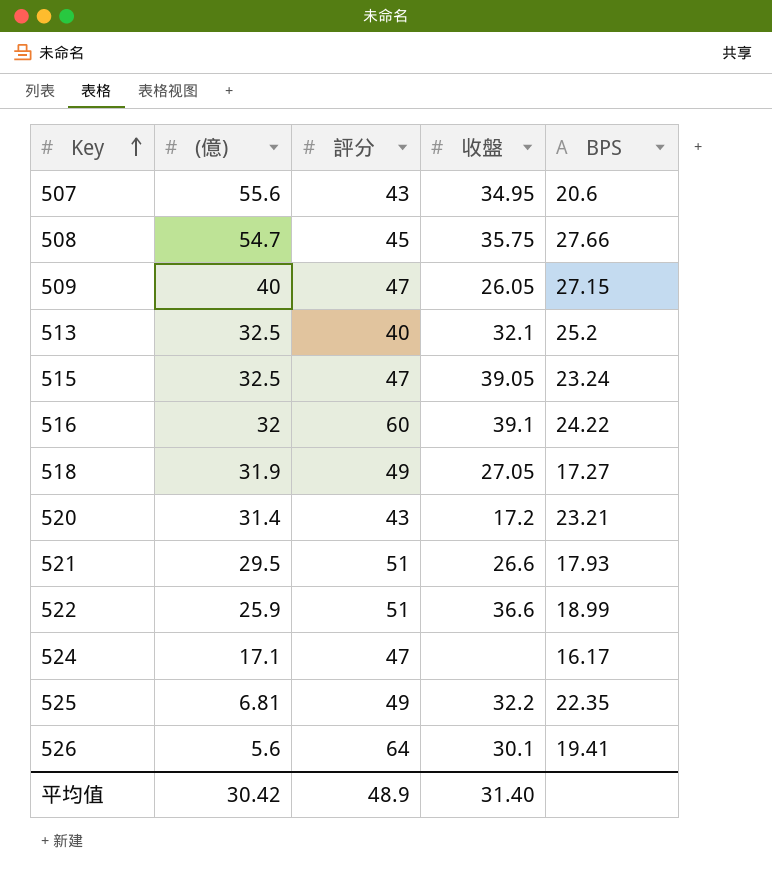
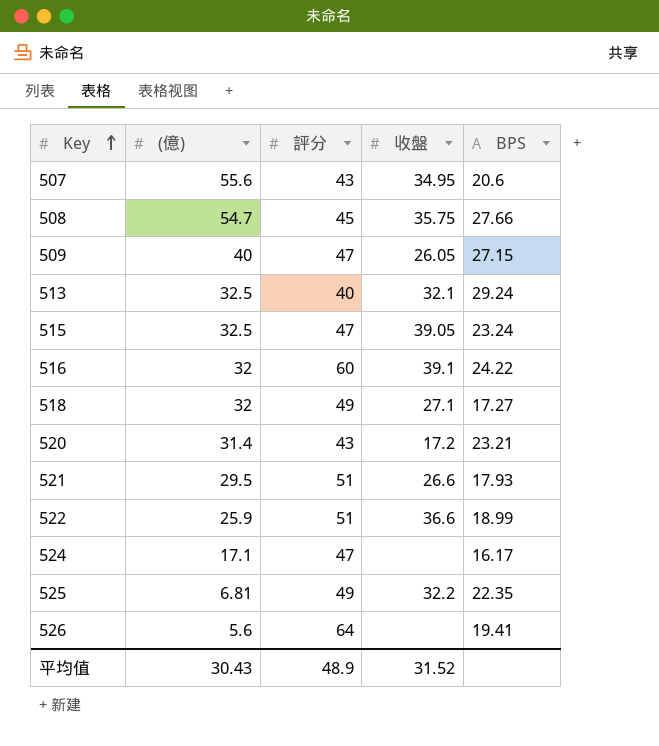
513 | BPS: 25.2 -> 29.24
518 | (億): 31.9 -> 32
518 | 收盤: 27.05 -> 27.1
526 | 收盤: 30.1 -> none
平均值 | (億): 30.42 -> 30.43
平均值 | 收盤: 31.40 -> 31.52

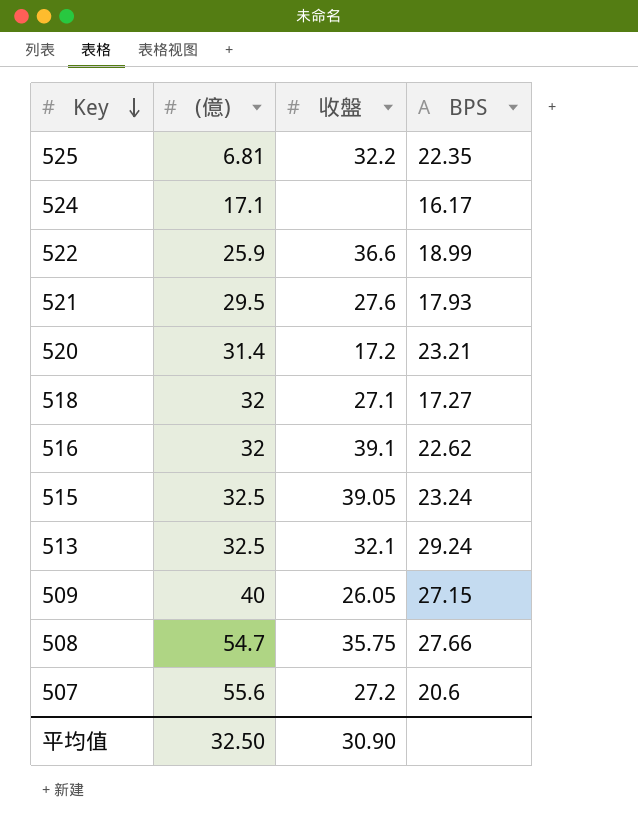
row order: Key ascending -> Key descending
column 評分 | position: 3 -> none
row 526: 5.6 | 64 | none | 19.41 -> none
521 | 收盤: 26.6 -> 27.6
516 | BPS: 24.22 -> 22.62
507 | 收盤: 34.95 -> 27.2
平均值 | (億): 30.43 -> 32.50
平均值 | 收盤: 31.52 -> 30.90

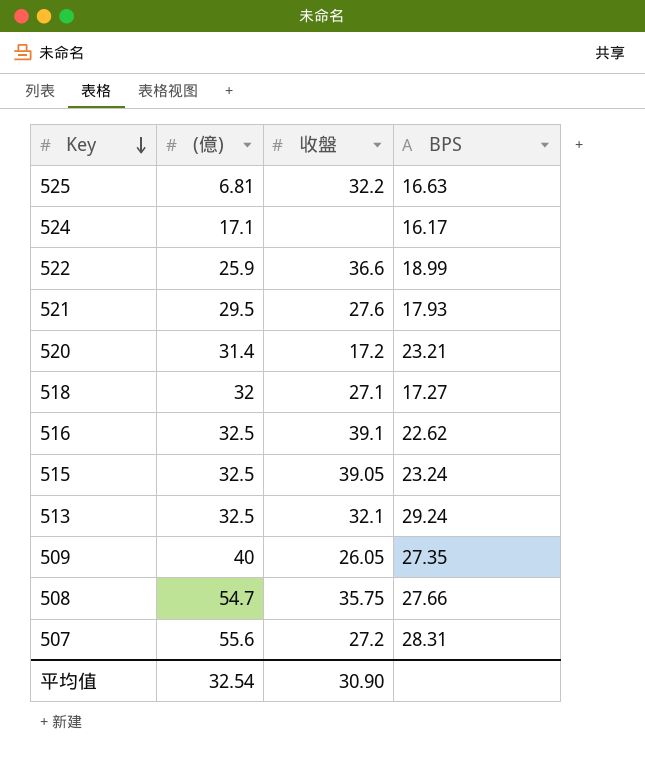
525 | BPS: 22.35 -> 16.63
516 | (億): 32 -> 32.5
509 | BPS: 27.15 -> 27.35
507 | BPS: 20.6 -> 28.31
平均值 | (億): 32.50 -> 32.54

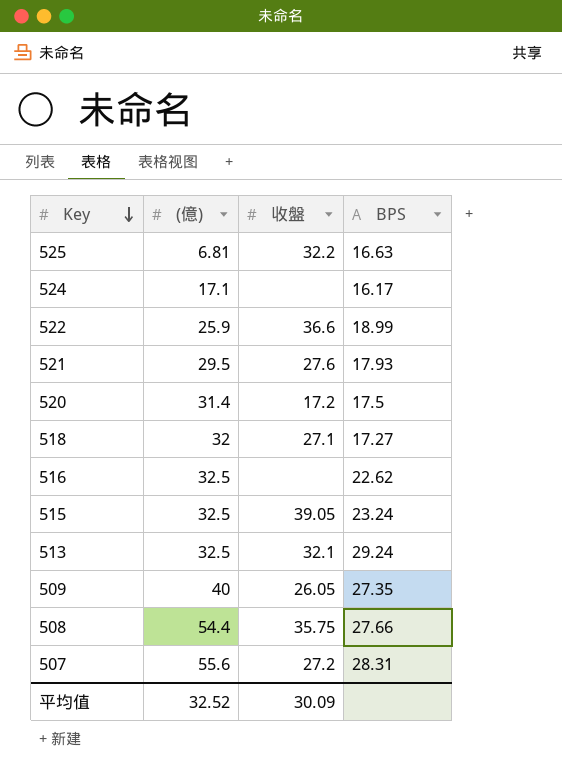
520 | BPS: 23.21 -> 17.5
516 | 收盤: 39.1 -> none
508 | (億): 54.7 -> 54.4
平均值 | (億): 32.54 -> 32.52
平均值 | 收盤: 30.90 -> 30.09

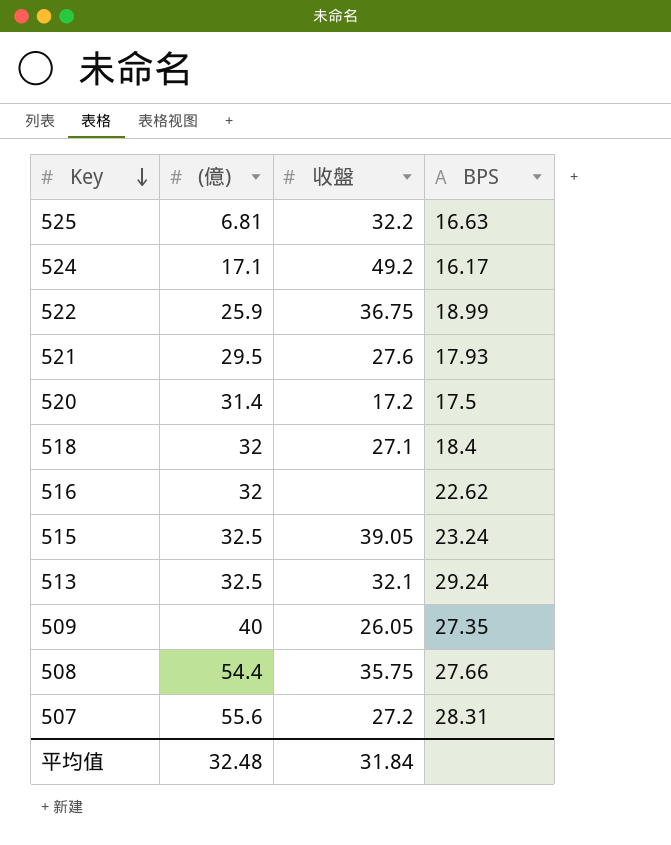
524 | 收盤: none -> 49.2
522 | 收盤: 36.6 -> 36.75
518 | BPS: 17.27 -> 18.4
516 | (億): 32.5 -> 32
平均值 | (億): 32.52 -> 32.48
平均值 | 收盤: 30.09 -> 31.84

